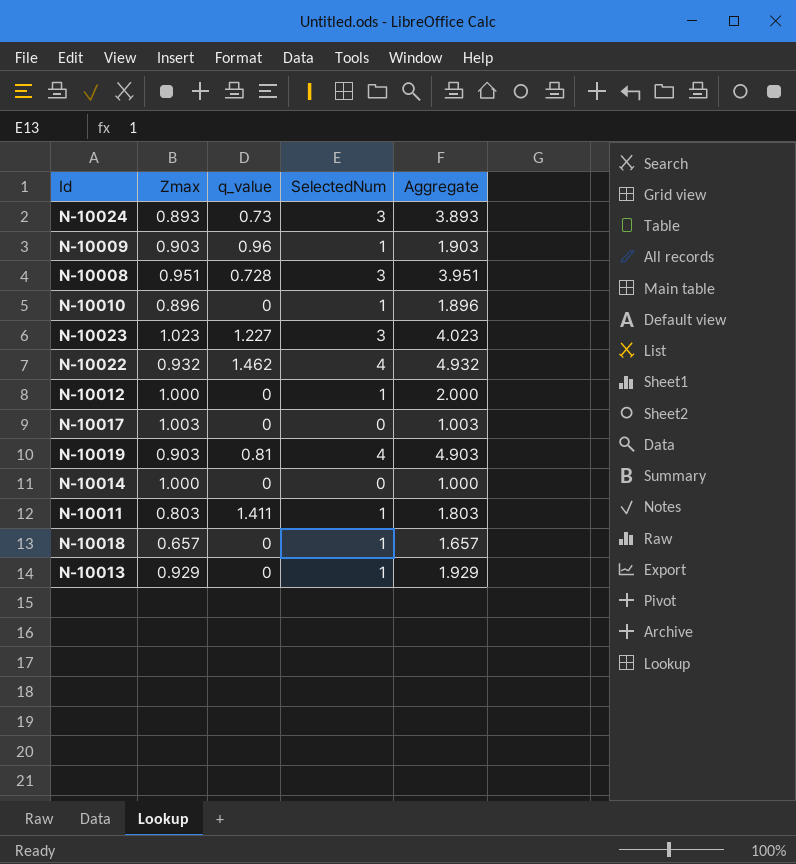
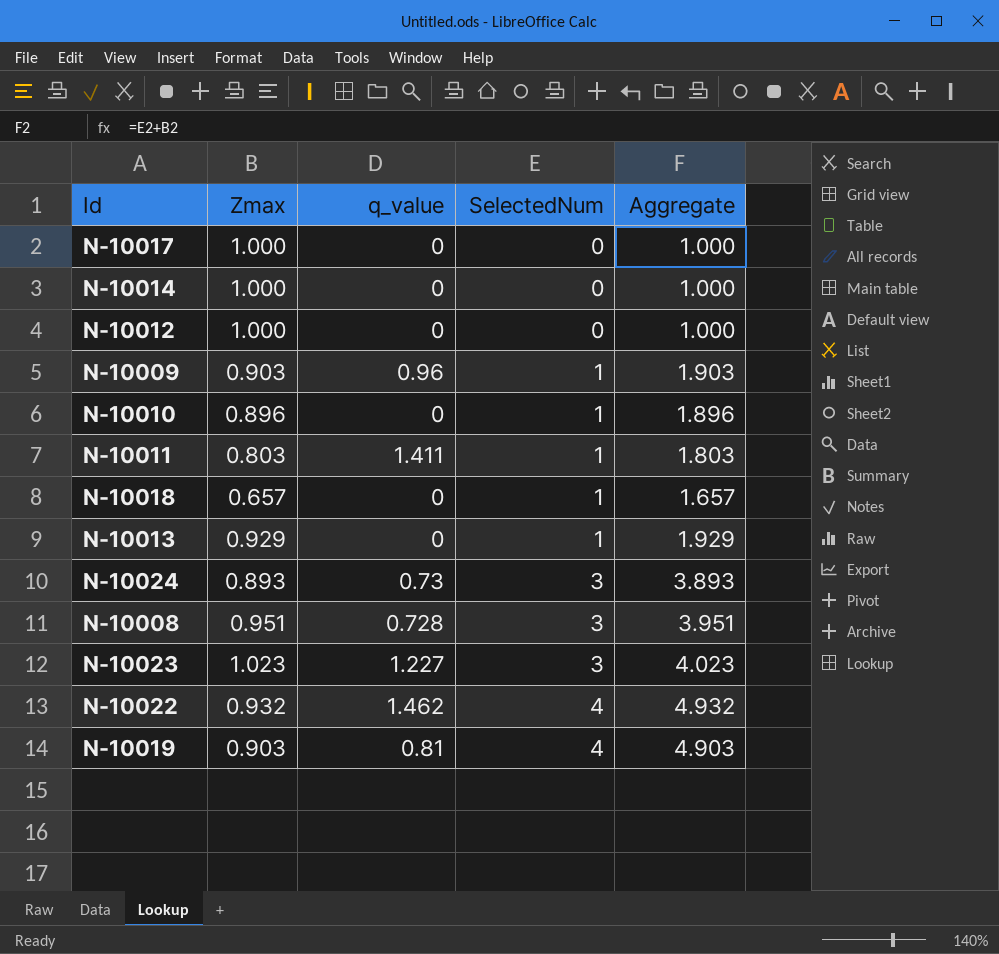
row order: none -> SelectedNum ascending
N-10017 | Zmax: 1.003 -> 1.000
N-10017 | Aggregate: 1.003 -> 1.000
N-10012 | SelectedNum: 1 -> 0
N-10012 | Aggregate: 2.000 -> 1.000

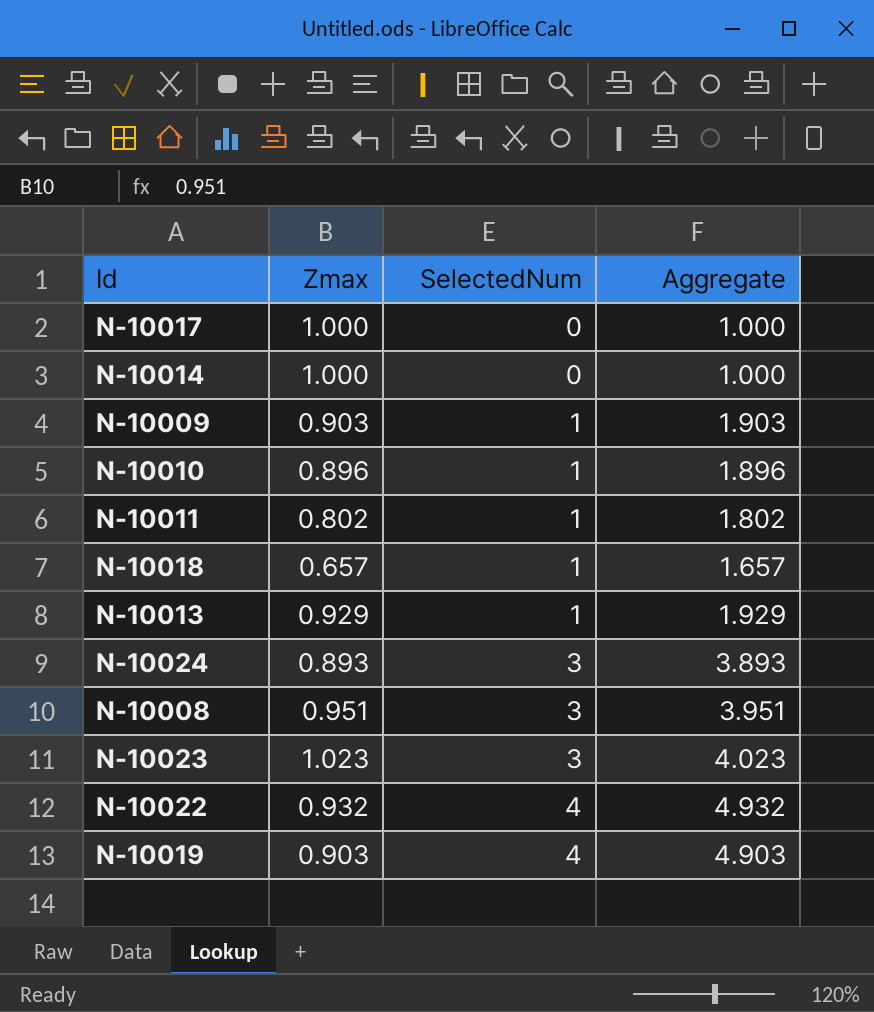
column q_value | position: 3 -> none
row N-10012: 1.000 | 0 | 0 | 1.000 -> none
N-10011 | Zmax: 0.803 -> 0.802
N-10011 | Aggregate: 1.803 -> 1.802

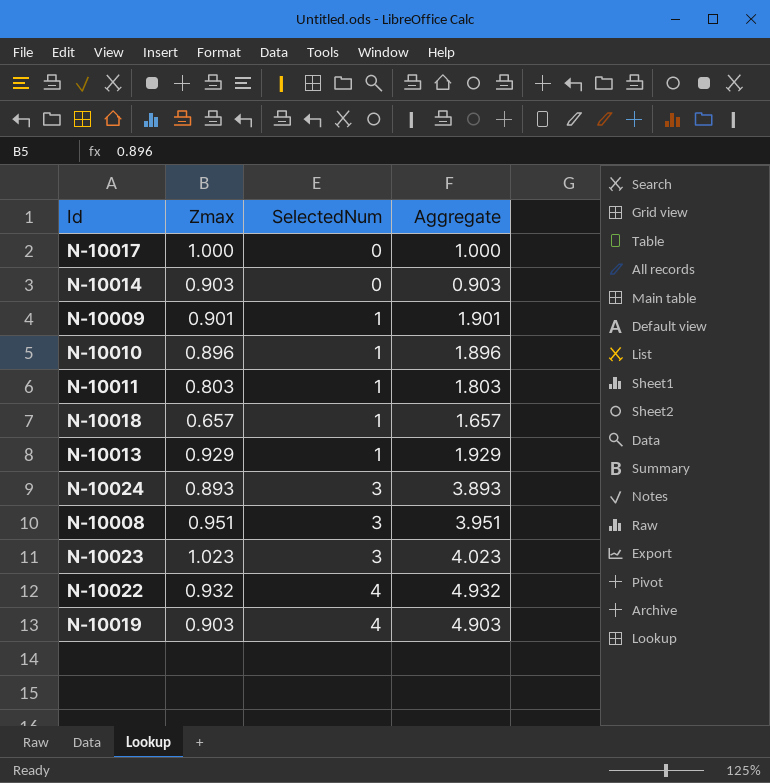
N-10014 | Zmax: 1.000 -> 0.903
N-10014 | Aggregate: 1.000 -> 0.903
N-10009 | Zmax: 0.903 -> 0.901
N-10009 | Aggregate: 1.903 -> 1.901
N-10011 | Zmax: 0.802 -> 0.803
N-10011 | Aggregate: 1.802 -> 1.803

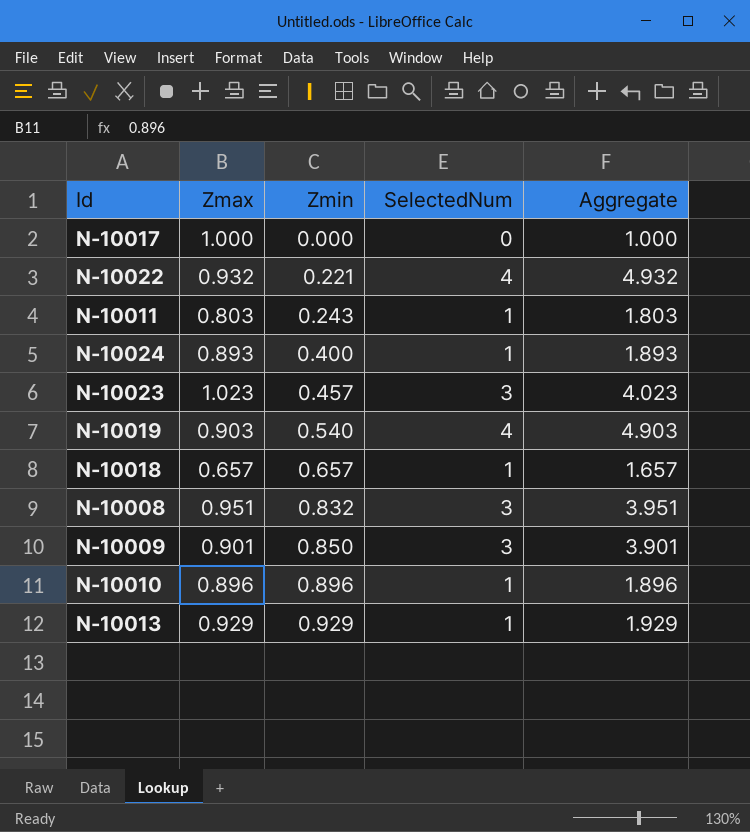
row order: SelectedNum ascending -> Zmin ascending
column Zmin | position: none -> 3
row N-10014: 0.903 | 0 | 0.903 -> none
N-10024 | SelectedNum: 3 -> 1
N-10024 | Aggregate: 3.893 -> 1.893
N-10009 | SelectedNum: 1 -> 3
N-10009 | Aggregate: 1.901 -> 3.901

